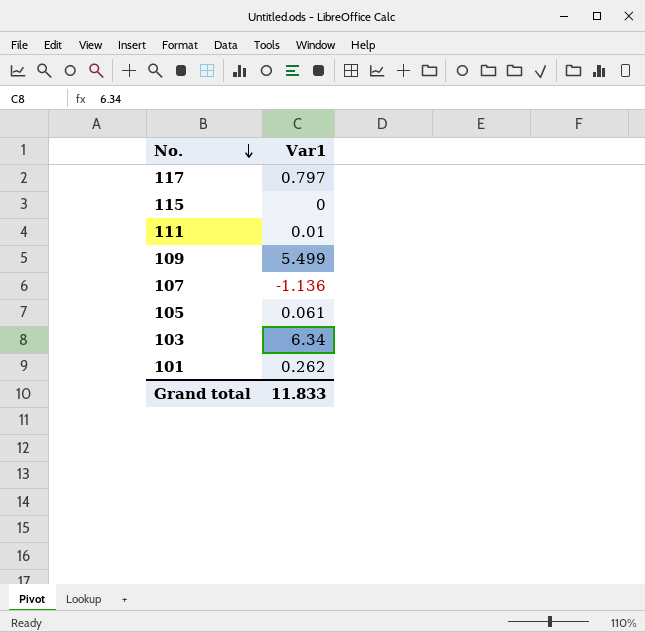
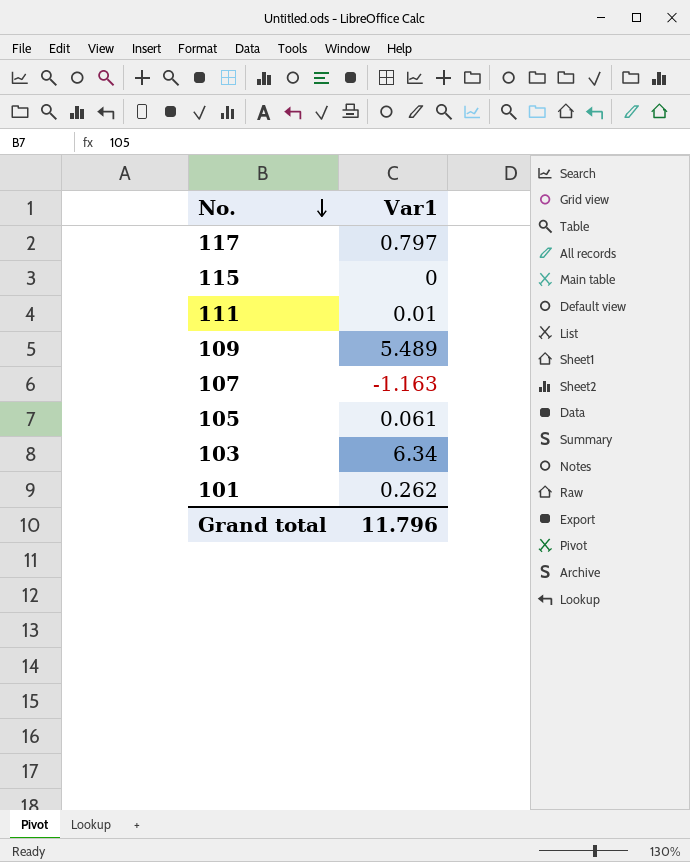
109 | Var1: 5.499 -> 5.489
107 | Var1: -1.136 -> -1.163
Grand total | Var1: 11.833 -> 11.796

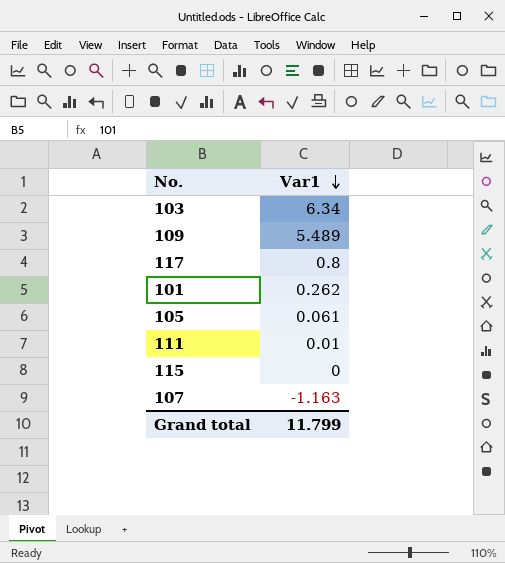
row order: No. descending -> Var1 descending
117 | Var1: 0.797 -> 0.8
Grand total | Var1: 11.796 -> 11.799

